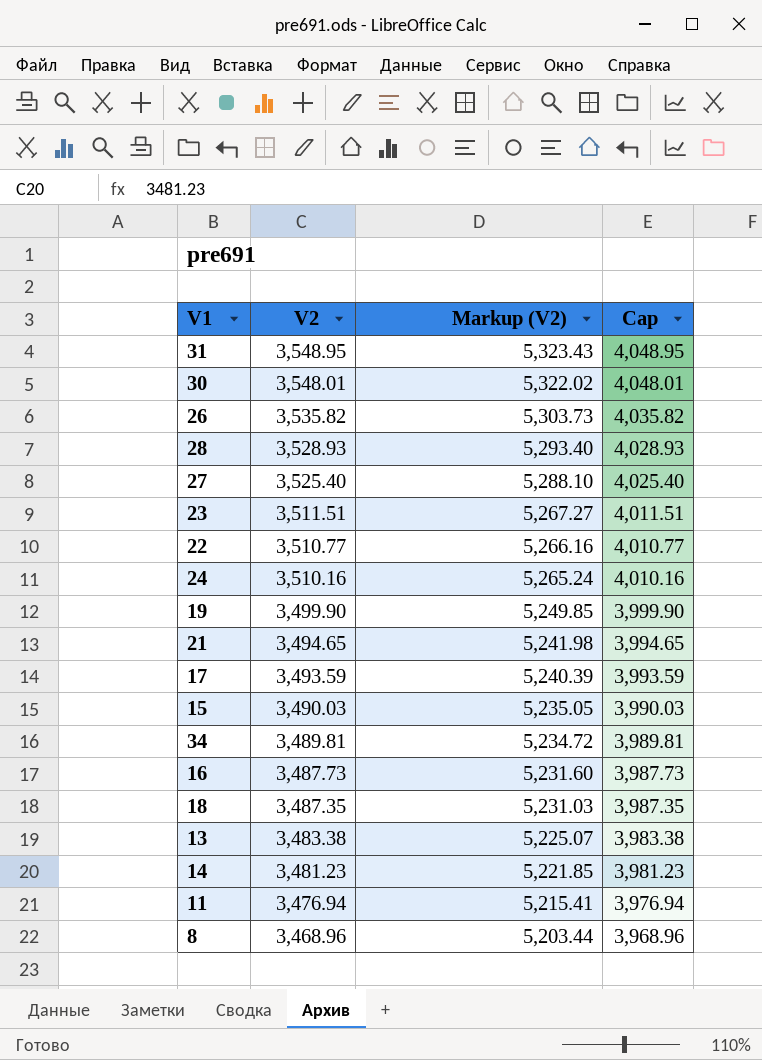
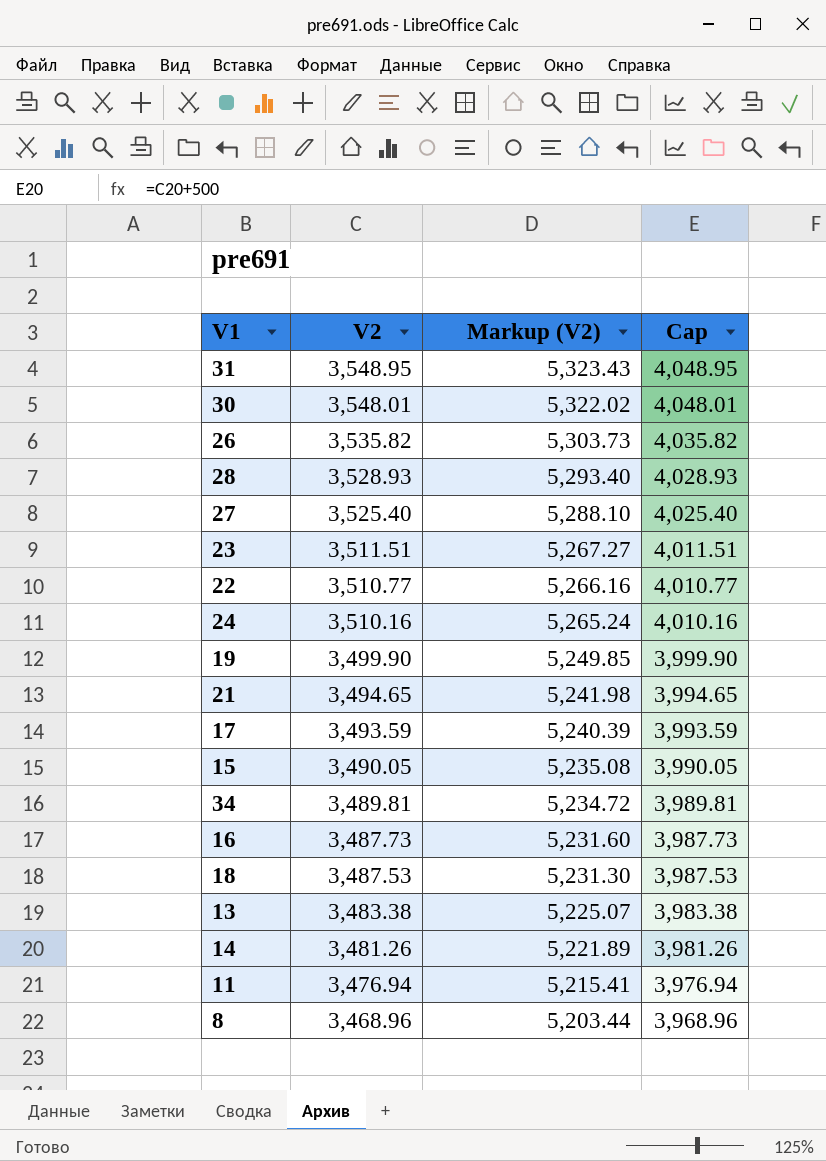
15 | V2: 3,490.03 -> 3,490.05
15 | Markup (V2): 5,235.05 -> 5,235.08
15 | Cap: 3,990.03 -> 3,990.05
18 | V2: 3,487.35 -> 3,487.53
18 | Markup (V2): 5,231.03 -> 5,231.30
18 | Cap: 3,987.35 -> 3,987.53
14 | V2: 3,481.23 -> 3,481.26
14 | Markup (V2): 5,221.85 -> 5,221.89
14 | Cap: 3,981.23 -> 3,981.26

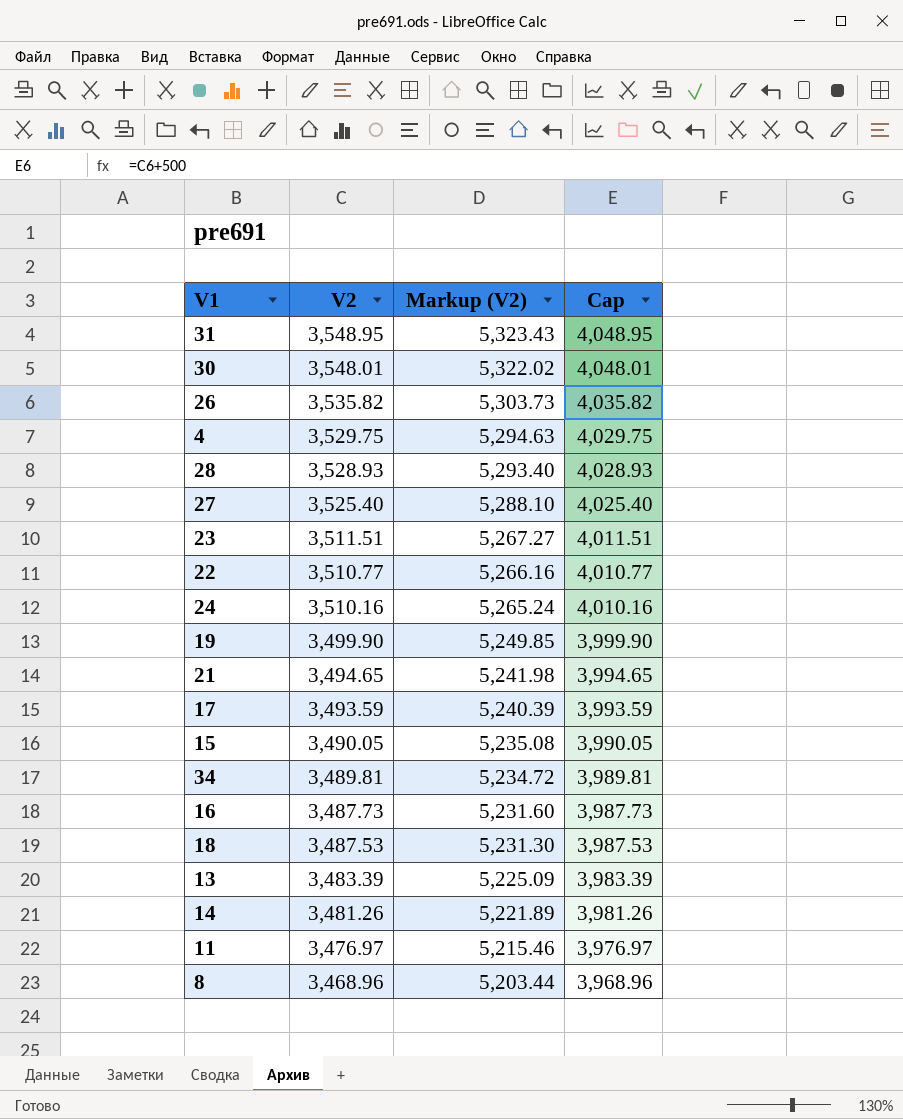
row 4: none -> 3,529.75 | 5,294.63 | 4,029.75
13 | V2: 3,483.38 -> 3,483.39
13 | Markup (V2): 5,225.07 -> 5,225.09
13 | Cap: 3,983.38 -> 3,983.39
11 | V2: 3,476.94 -> 3,476.97
11 | Markup (V2): 5,215.41 -> 5,215.46
11 | Cap: 3,976.94 -> 3,976.97

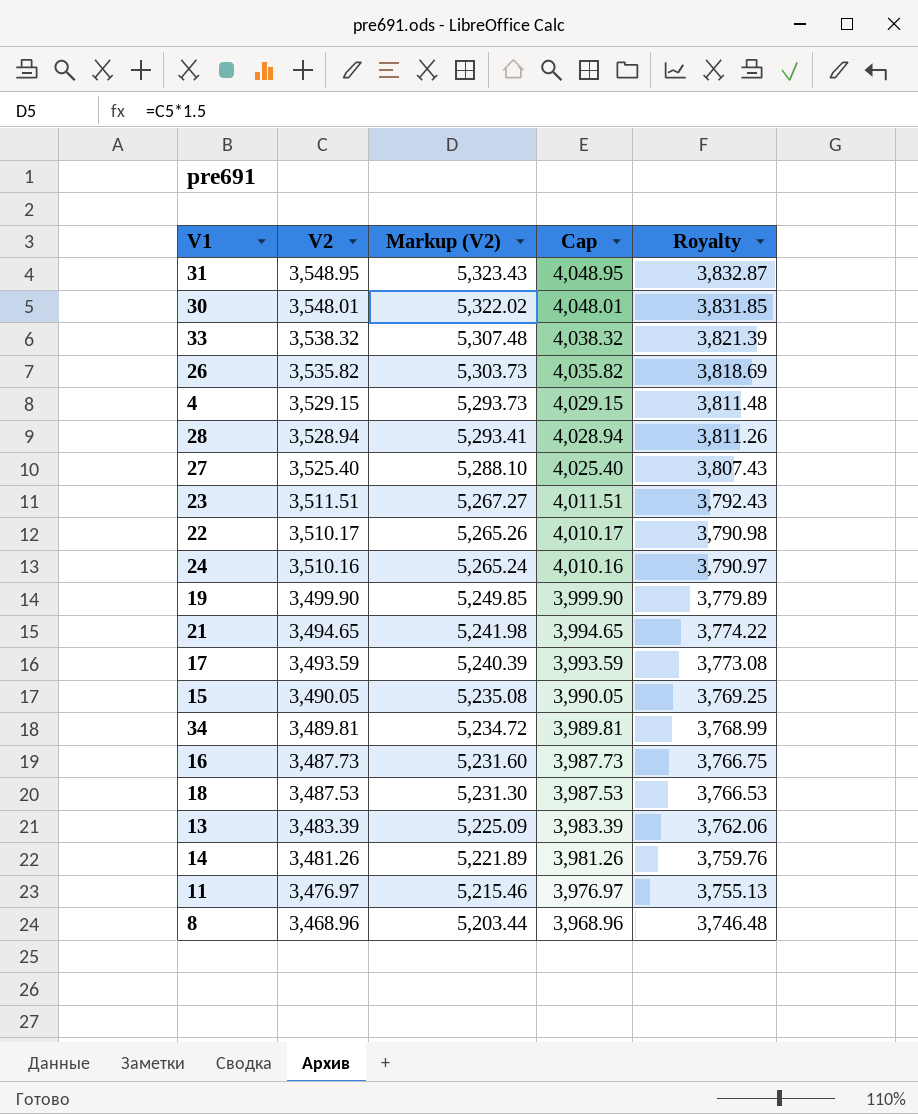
column Royalty | formula: none -> [V2] * 1.08
row 33: none -> 3,538.32 | 5,307.48 | 4,038.32 | 3,821.39
4 | V2: 3,529.75 -> 3,529.15
4 | Markup (V2): 5,294.63 -> 5,293.73
4 | Cap: 4,029.75 -> 4,029.15
28 | V2: 3,528.93 -> 3,528.94
28 | Markup (V2): 5,293.40 -> 5,293.41
28 | Cap: 4,028.93 -> 4,028.94
22 | V2: 3,510.77 -> 3,510.17
22 | Markup (V2): 5,266.16 -> 5,265.26
22 | Cap: 4,010.77 -> 4,010.17

